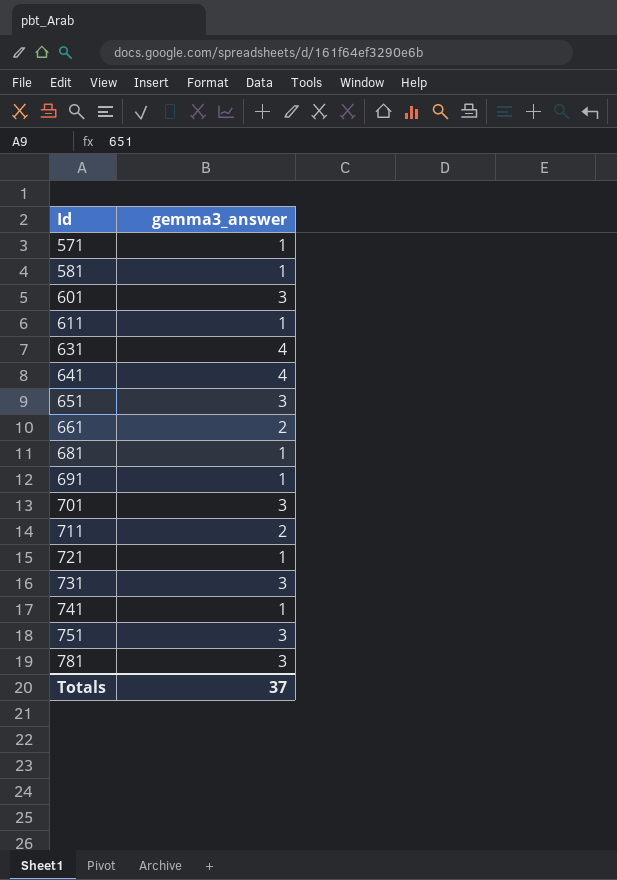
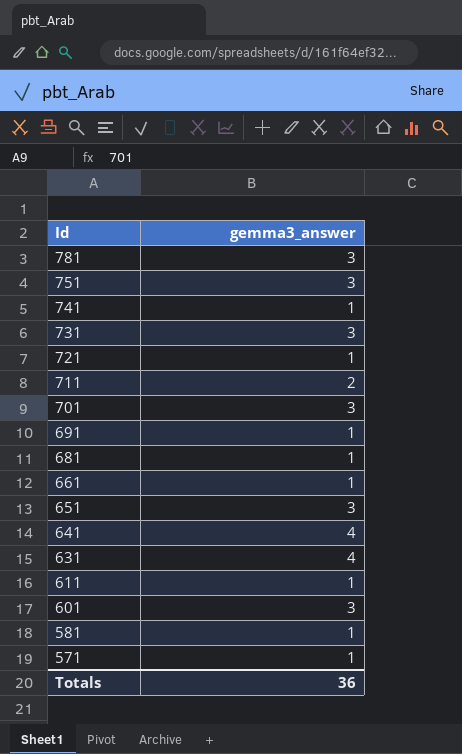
row order: Id ascending -> Id descending
661 | gemma3_answer: 2 -> 1
Totals | gemma3_answer: 37 -> 36

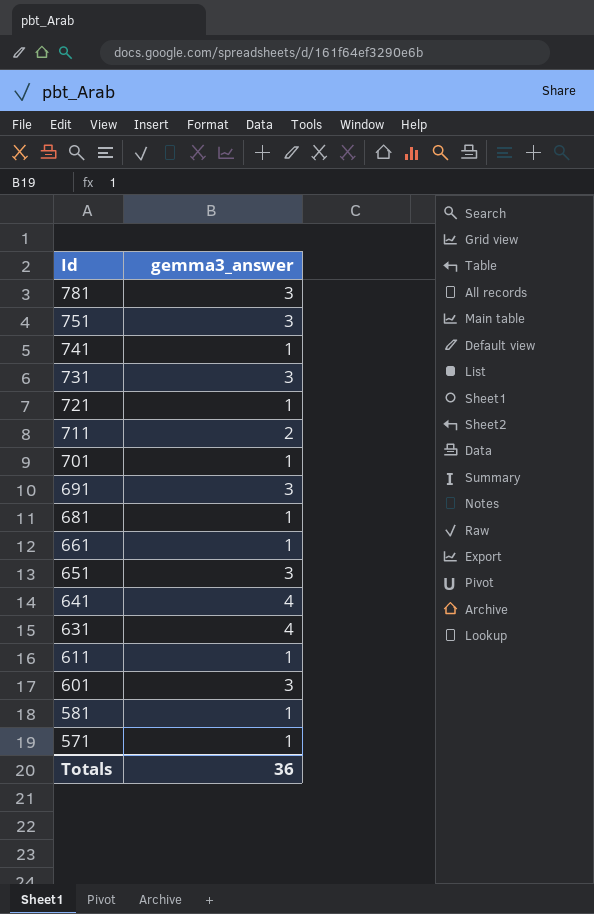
701 | gemma3_answer: 3 -> 1
691 | gemma3_answer: 1 -> 3

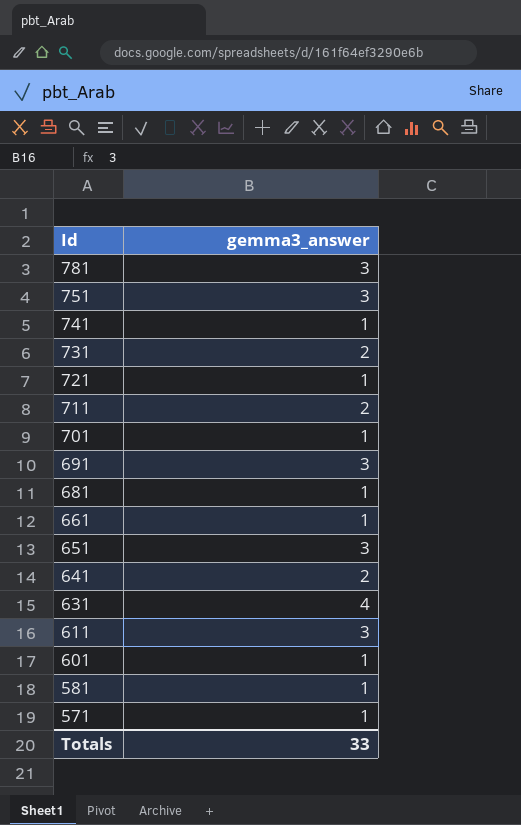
731 | gemma3_answer: 3 -> 2
641 | gemma3_answer: 4 -> 2
611 | gemma3_answer: 1 -> 3
601 | gemma3_answer: 3 -> 1
Totals | gemma3_answer: 36 -> 33

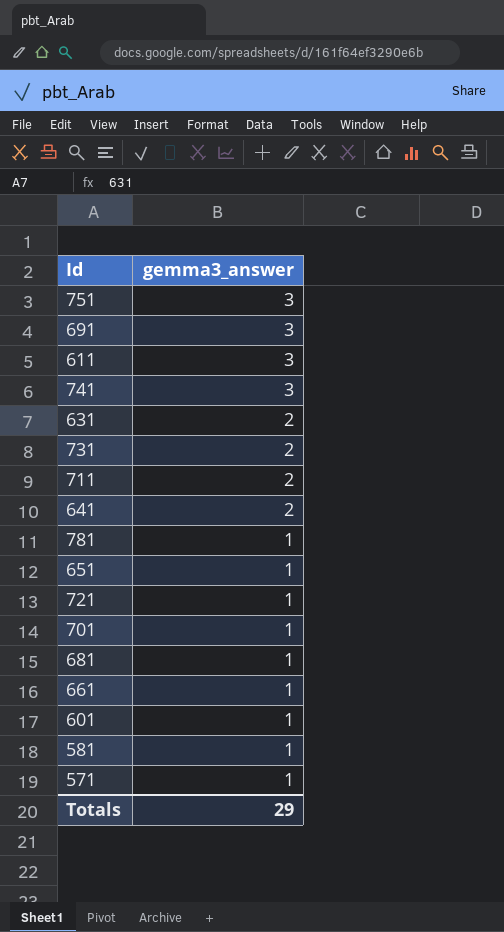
row order: Id descending -> gemma3_answer descending
741 | gemma3_answer: 1 -> 3
631 | gemma3_answer: 4 -> 2
781 | gemma3_answer: 3 -> 1
651 | gemma3_answer: 3 -> 1
Totals | gemma3_answer: 33 -> 29

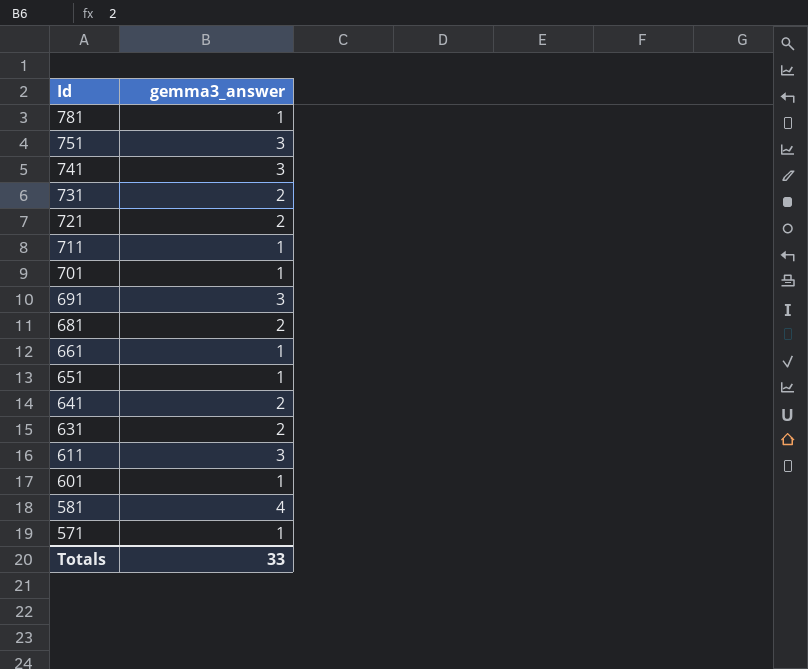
row order: gemma3_answer descending -> Id descending
721 | gemma3_answer: 1 -> 2
711 | gemma3_answer: 2 -> 1
681 | gemma3_answer: 1 -> 2
581 | gemma3_answer: 1 -> 4
Totals | gemma3_answer: 29 -> 33

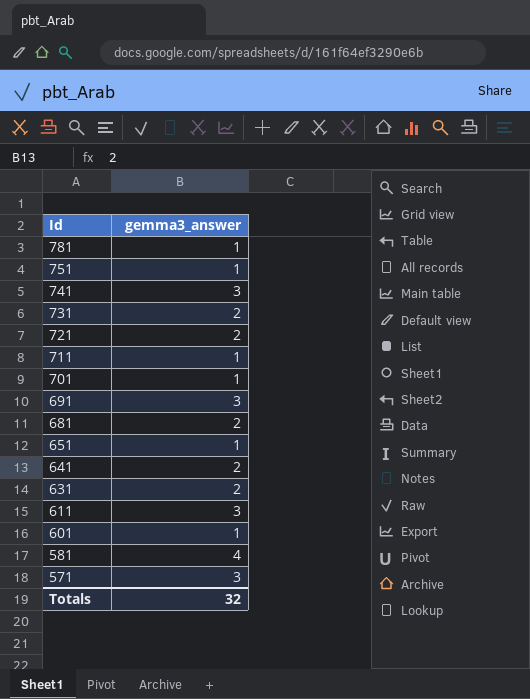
row 661: 1 -> none
751 | gemma3_answer: 3 -> 1
571 | gemma3_answer: 1 -> 3
Totals | gemma3_answer: 33 -> 32

